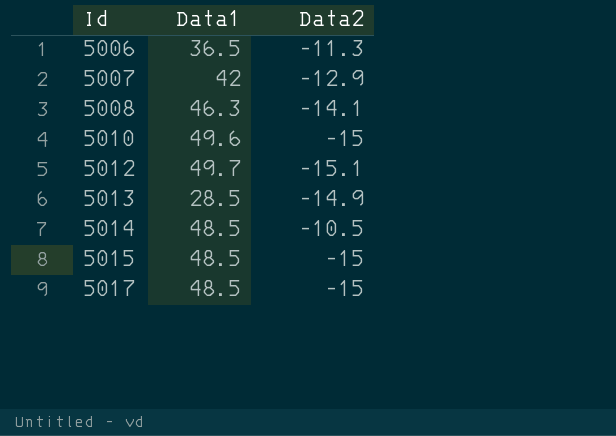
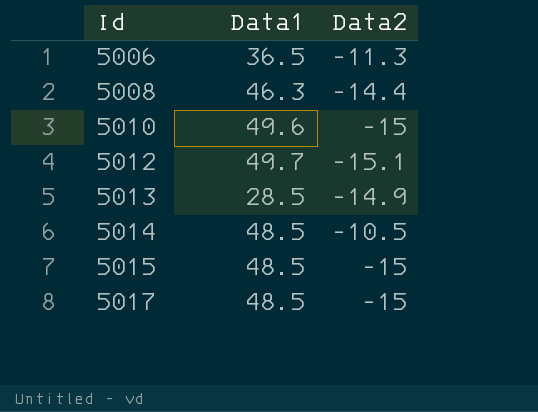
row 5007: 42 | -12.9 -> none
5008 | Data2: -14.1 -> -14.4

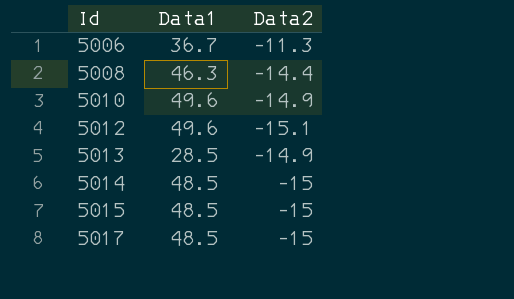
5006 | Data1: 36.5 -> 36.7
5010 | Data2: -15 -> -14.9
5012 | Data1: 49.7 -> 49.6
5014 | Data2: -10.5 -> -15

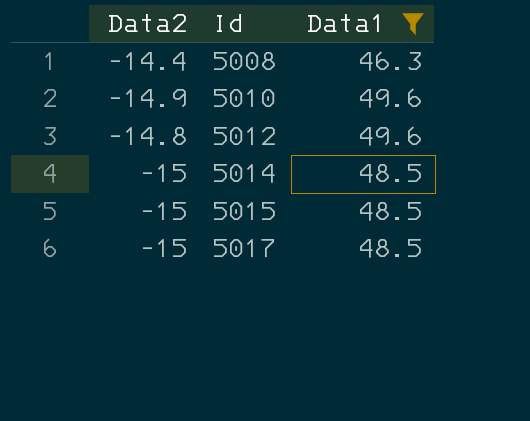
filter: none -> Data1 >= 46.3
column Data2 | position: 3 -> 1
5012 | Data2: -15.1 -> -14.8

